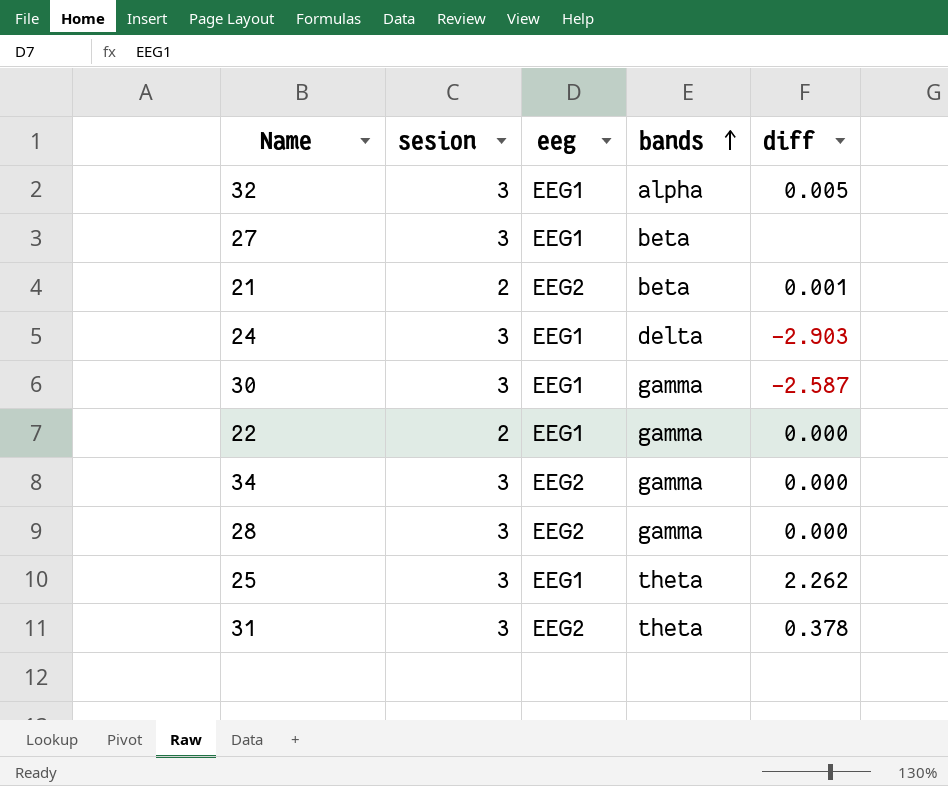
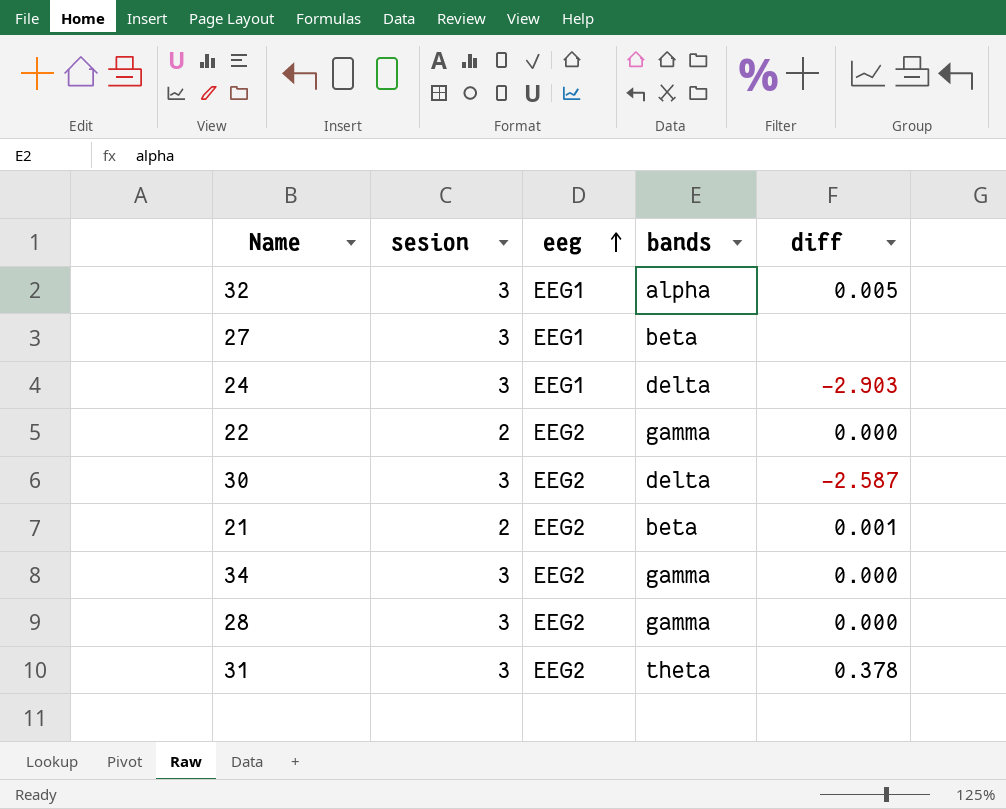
row order: bands ascending -> eeg ascending
row 25: 3 | EEG1 | theta | 2.262 -> none
22 | eeg: EEG1 -> EEG2
30 | eeg: EEG1 -> EEG2
30 | bands: gamma -> delta

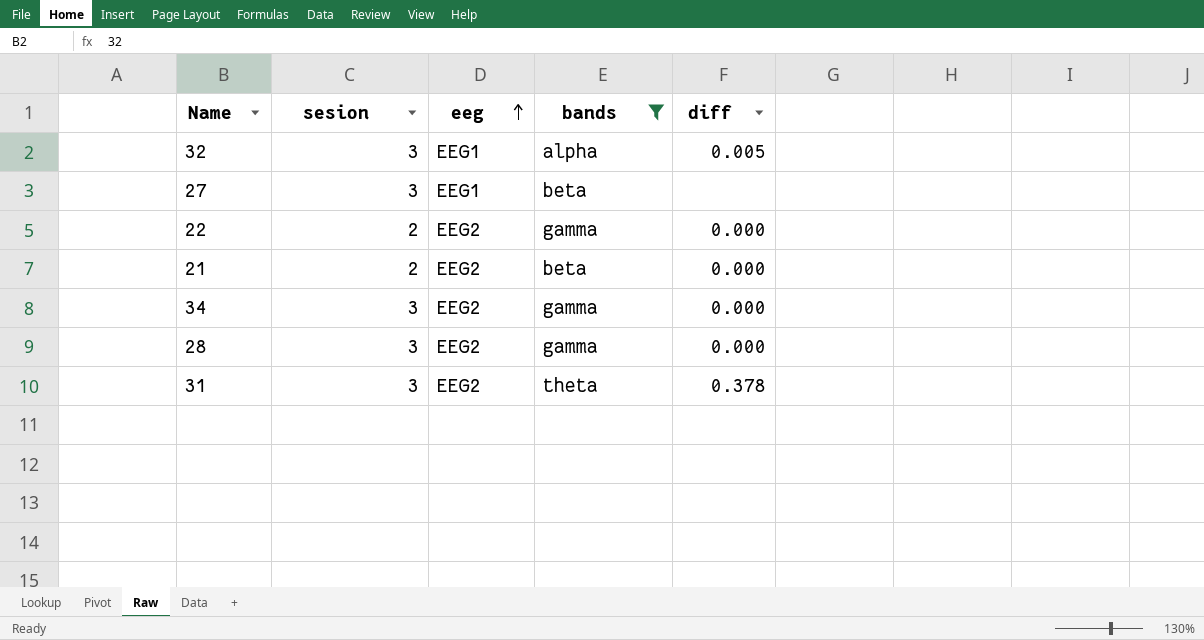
filter: none -> bands != delta
21 | diff: 0.001 -> 0.000

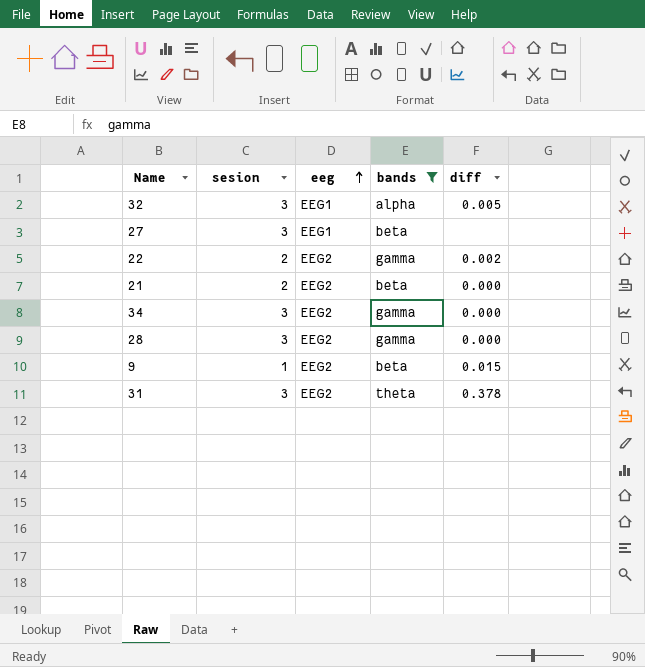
22 | diff: 0.000 -> 0.002
row 9: none -> 1 | EEG2 | beta | 0.015

